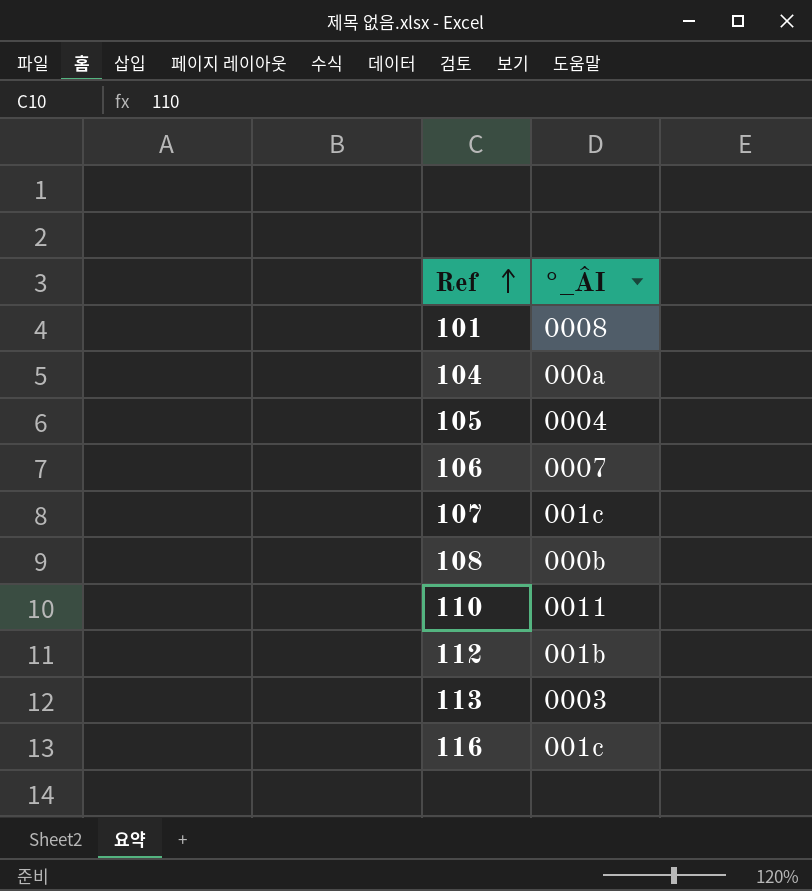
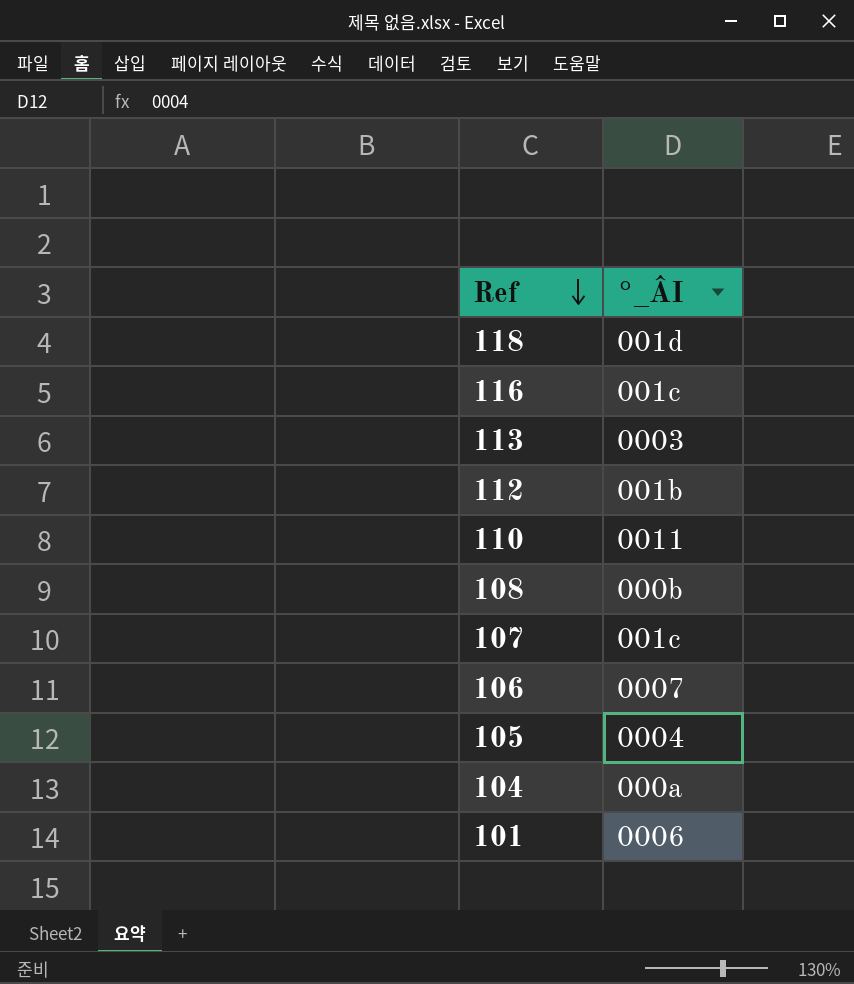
row order: Ref ascending -> Ref descending
row 118: none -> 001d
101 | °_ÂI: 0008 -> 0006

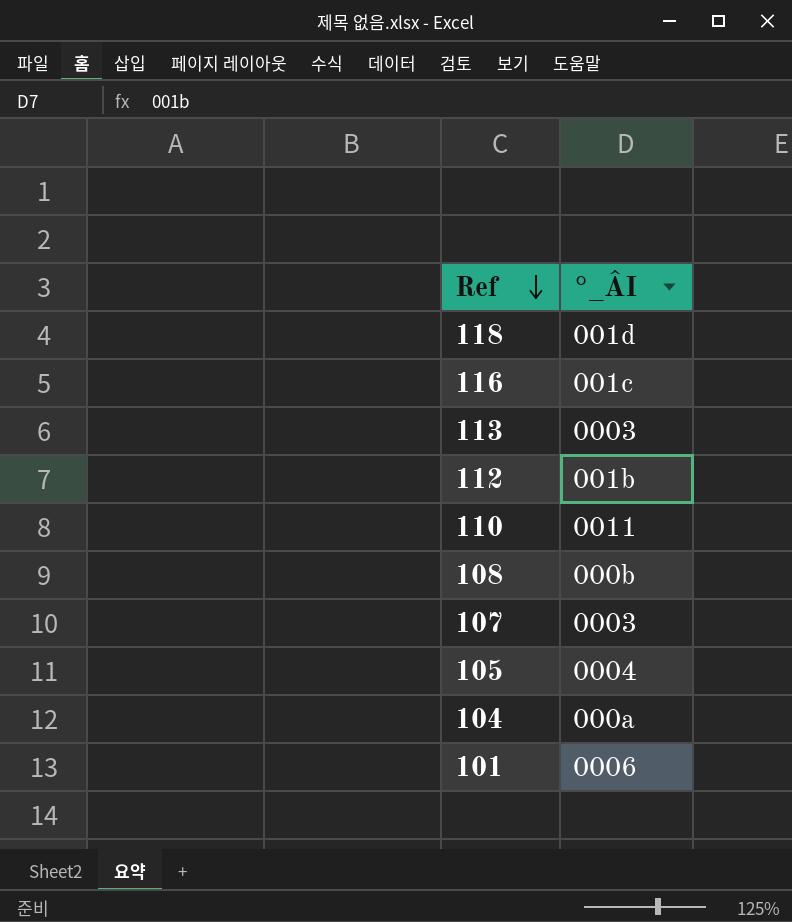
row 106: 0007 -> none
107 | °_ÂI: 001c -> 0003

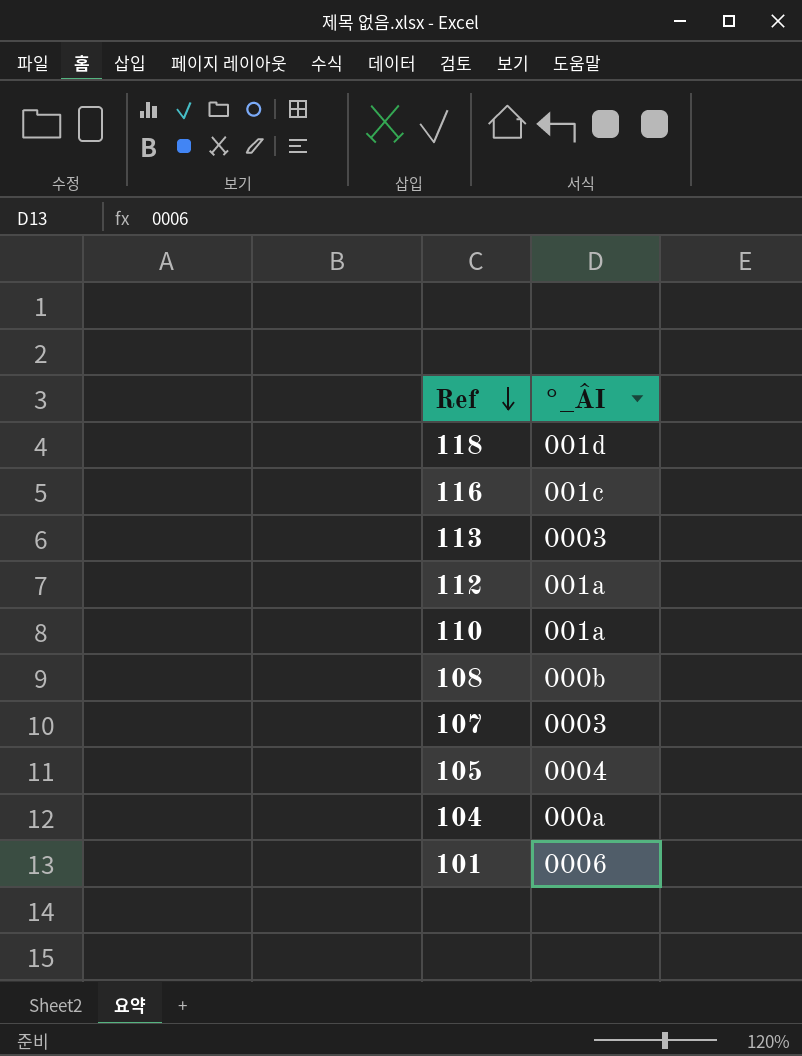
112 | °_ÂI: 001b -> 001a
110 | °_ÂI: 0011 -> 001a

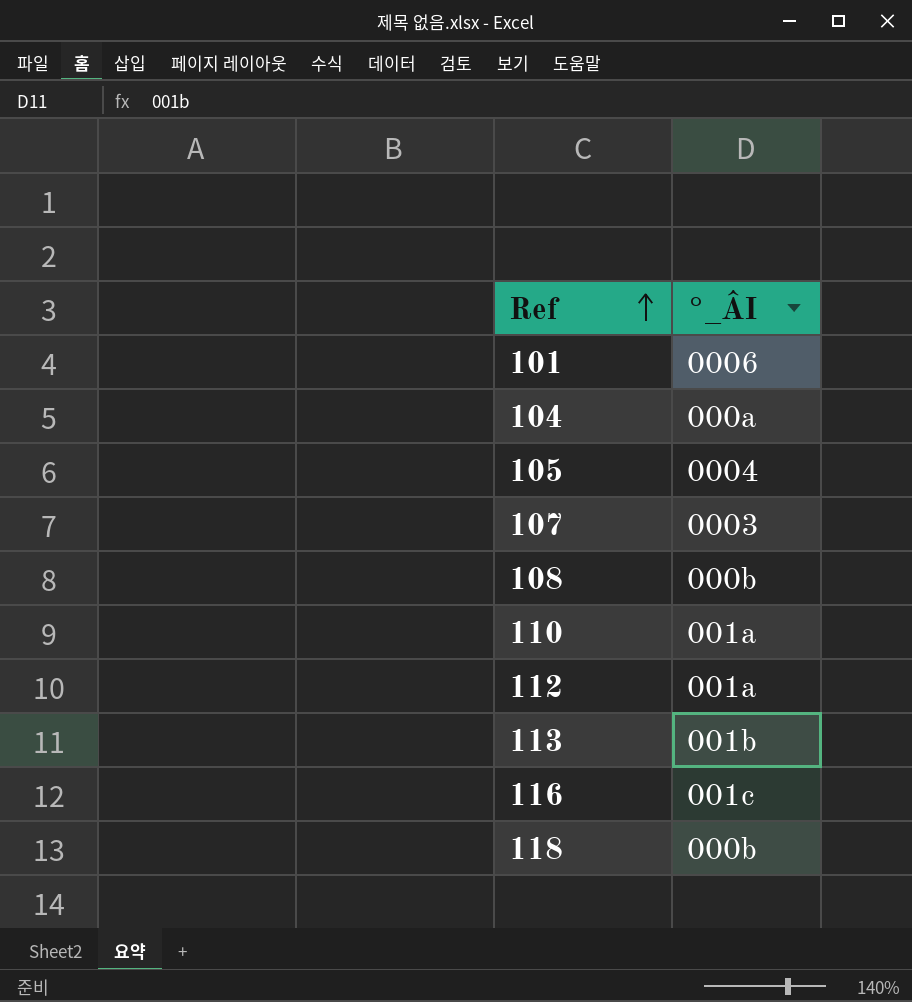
row order: Ref descending -> Ref ascending
113 | °_ÂI: 0003 -> 001b
118 | °_ÂI: 001d -> 000b

